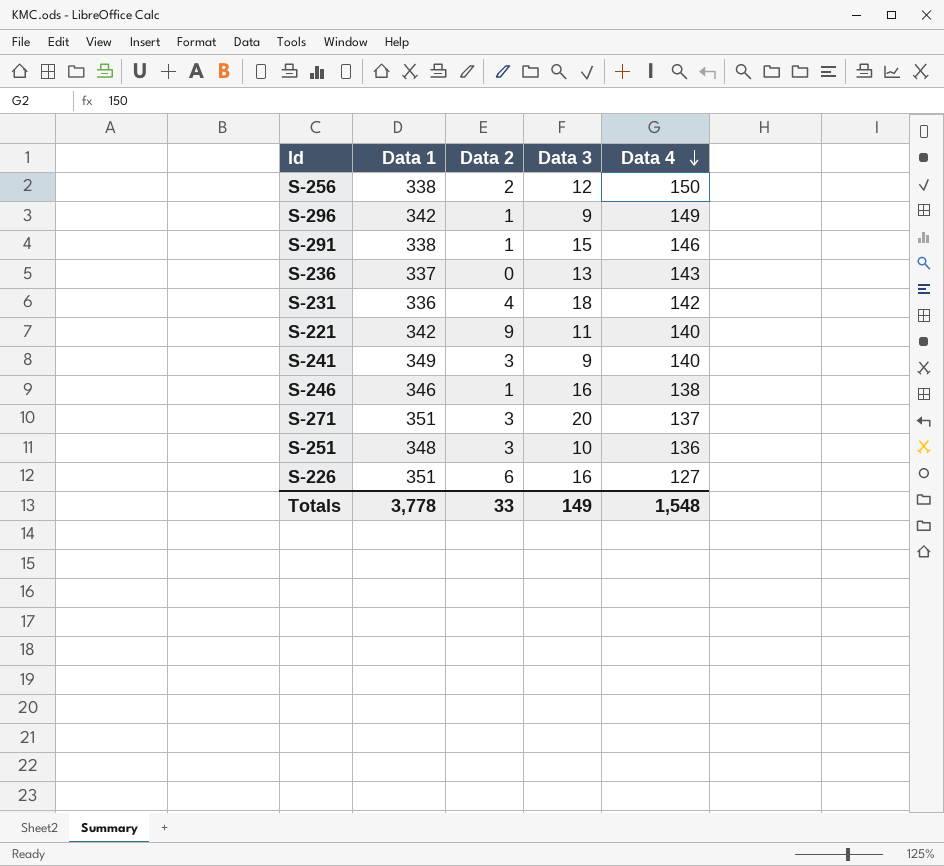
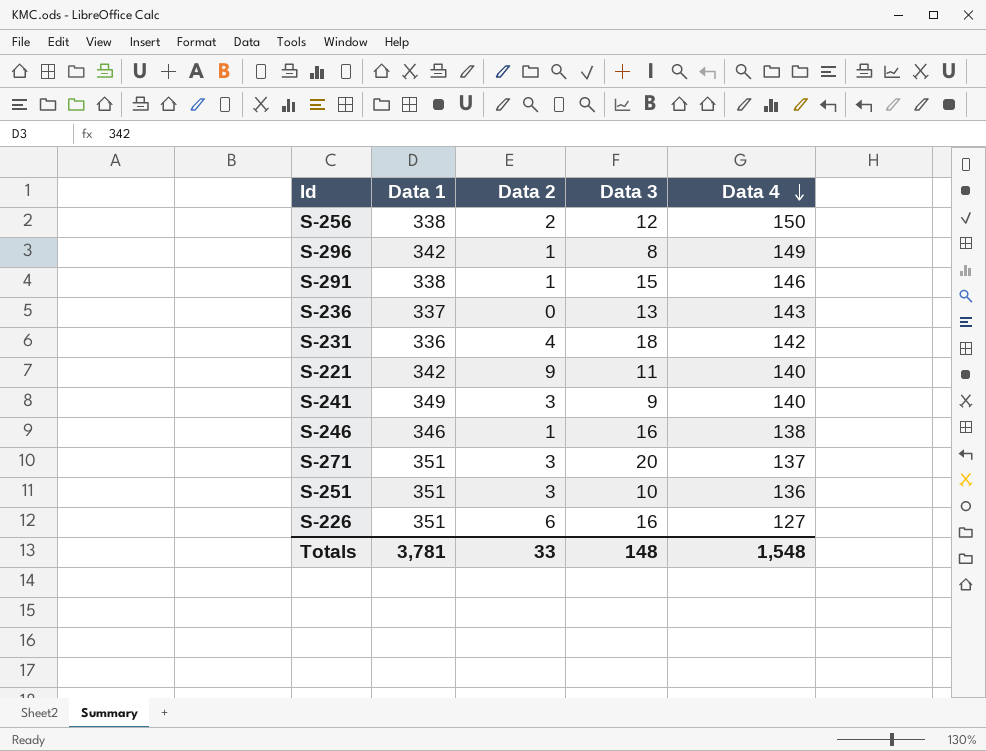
S-296 | Data 3: 9 -> 8
S-251 | Data 1: 348 -> 351
Totals | Data 1: 3,778 -> 3,781
Totals | Data 3: 149 -> 148

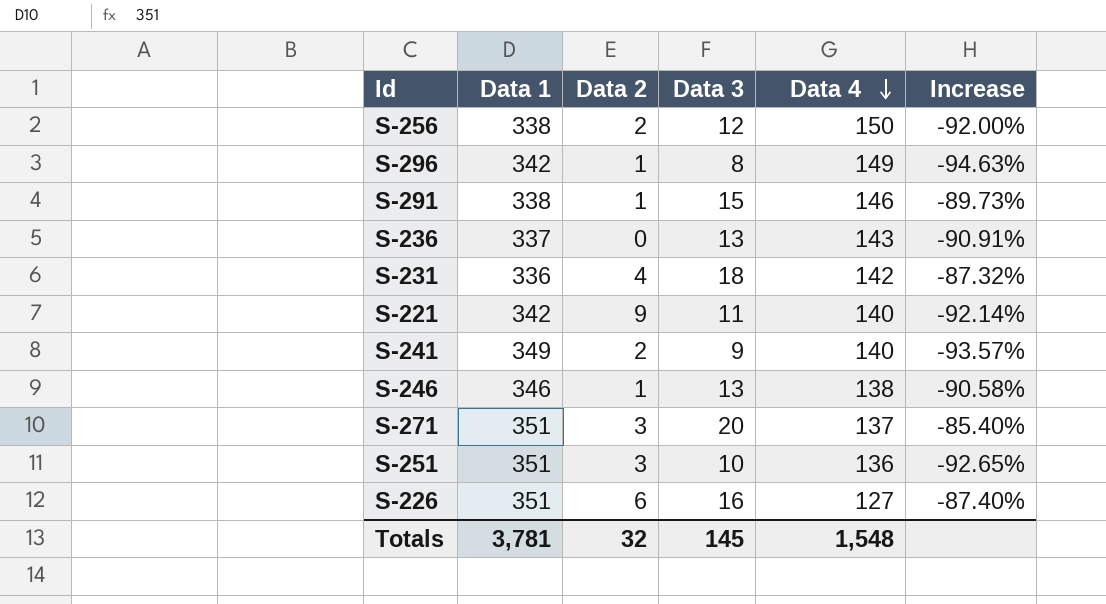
column Increase | formula: none -> ([Data 3] - [Data 4]) / [Data 4]
S-241 | Data 2: 3 -> 2
S-246 | Data 3: 16 -> 13
Totals | Data 2: 33 -> 32
Totals | Data 3: 148 -> 145

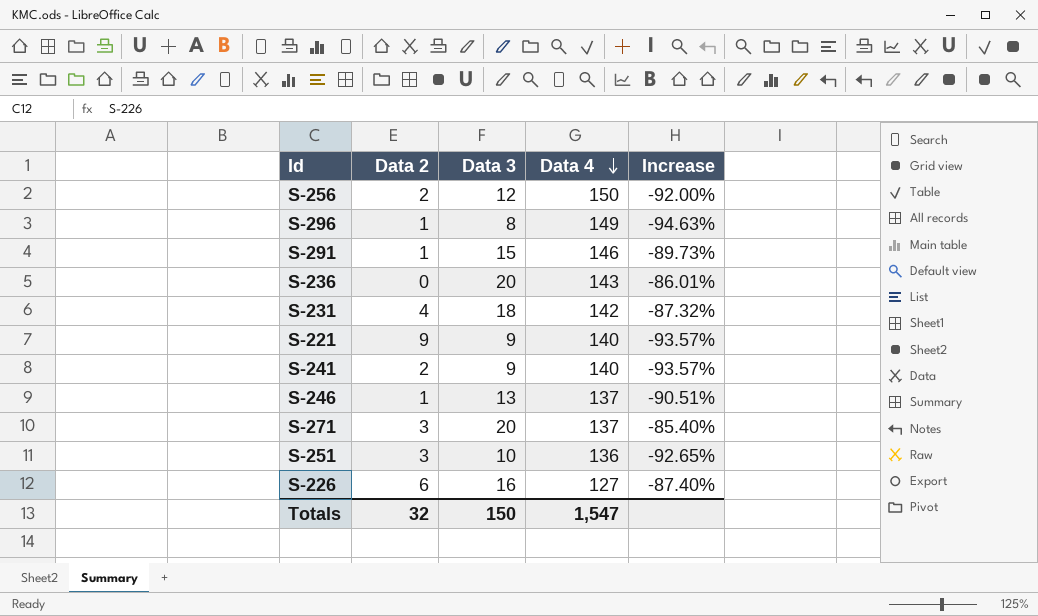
column Data 1 | position: 2 -> none
S-236 | Data 3: 13 -> 20
S-236 | Increase: -90.91% -> -86.01%
S-221 | Data 3: 11 -> 9
S-221 | Increase: -92.14% -> -93.57%
S-246 | Data 4: 138 -> 137
S-246 | Increase: -90.58% -> -90.51%
Totals | Data 3: 145 -> 150
Totals | Data 4: 1,548 -> 1,547

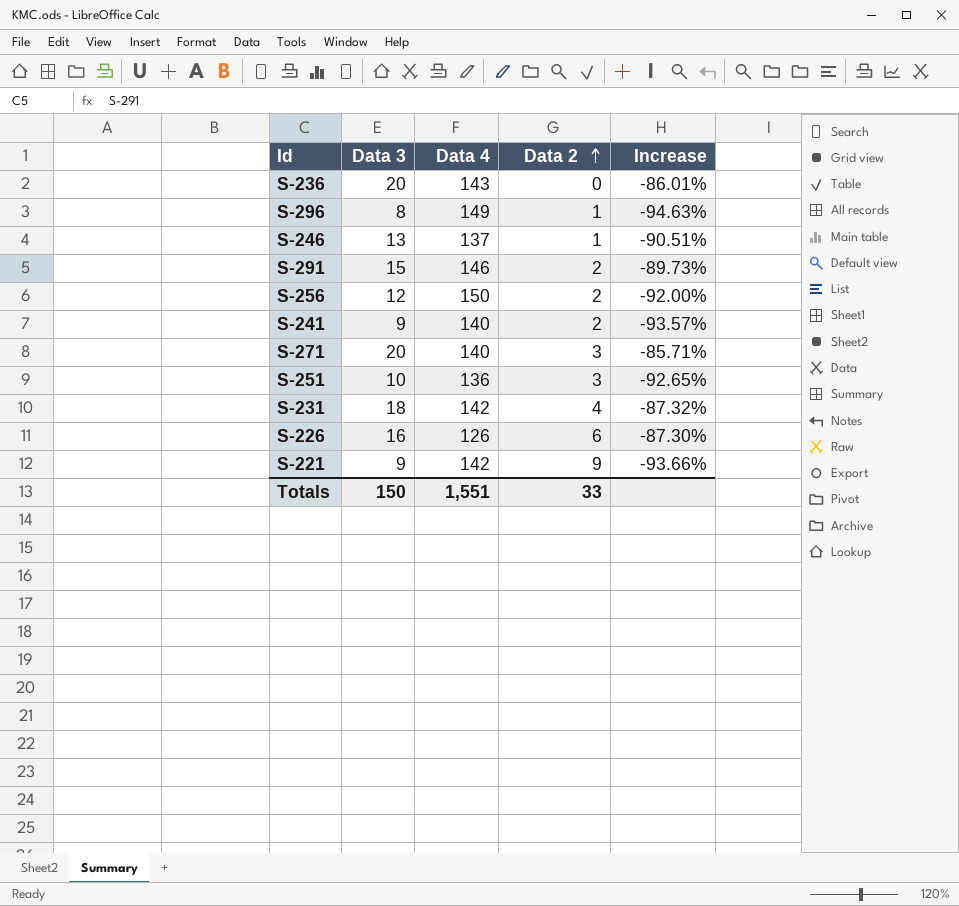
row order: Data 4 descending -> Data 2 ascending
column Data 2 | position: 2 -> 4
S-291 | Data 2: 1 -> 2
S-271 | Data 4: 137 -> 140
S-271 | Increase: -85.40% -> -85.71%
S-226 | Data 4: 127 -> 126
S-226 | Increase: -87.40% -> -87.30%
S-221 | Data 4: 140 -> 142
S-221 | Increase: -93.57% -> -93.66%
Totals | Data 4: 1,547 -> 1,551
Totals | Data 2: 32 -> 33

